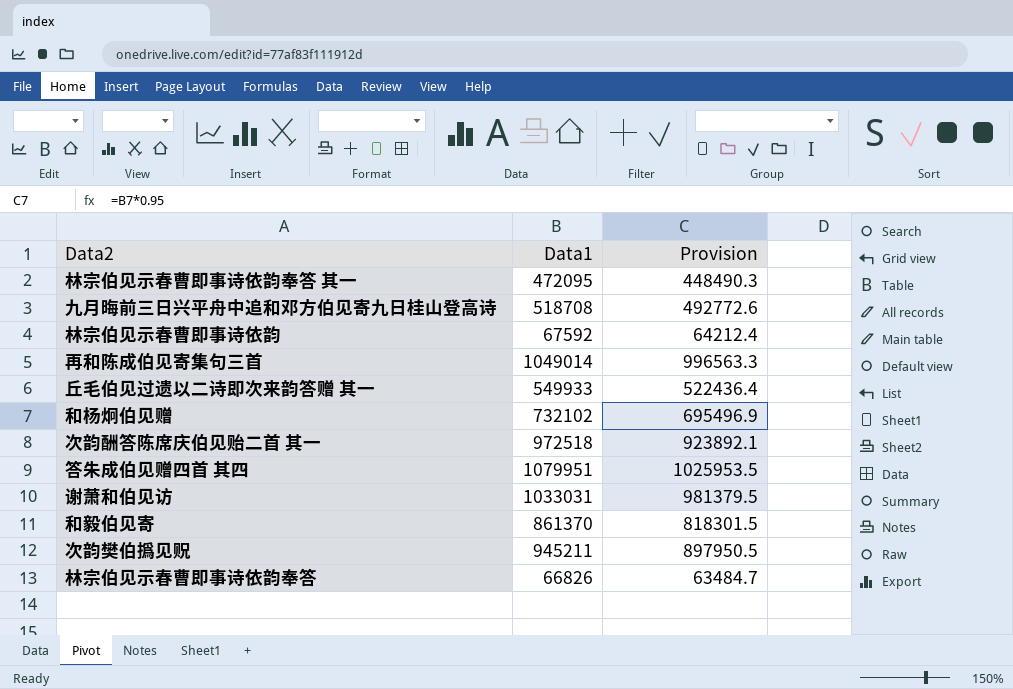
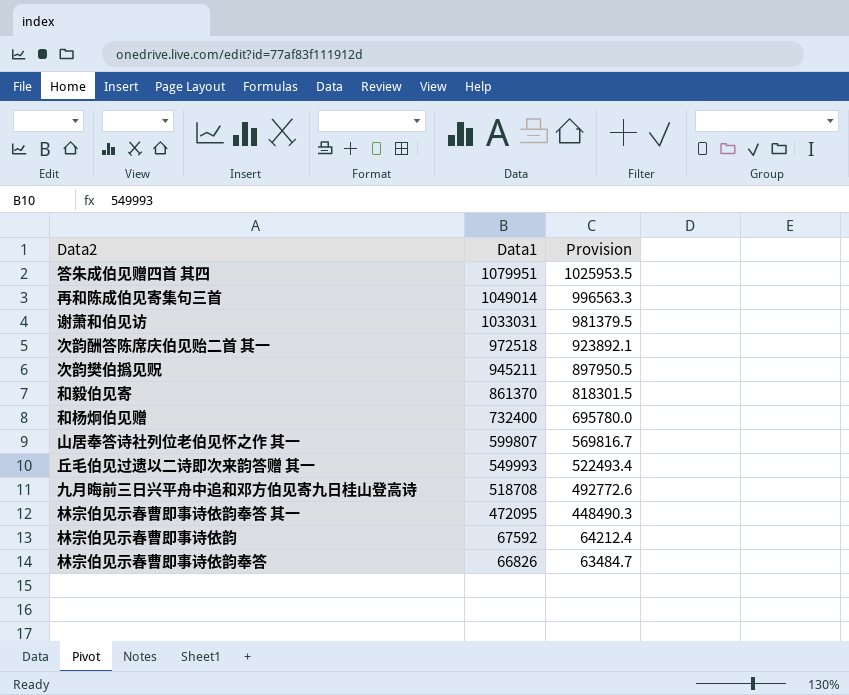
row order: none -> Data1 descending
和杨炯伯见赠 | Data1: 732102 -> 732400
和杨炯伯见赠 | Provision: 695496.9 -> 695780.0
row 山居奉答诗社列位老伯见怀之作 其一: none -> 599807 | 569816.7
丘毛伯见过遗以二诗即次来韵答赠 其一 | Data1: 549933 -> 549993
丘毛伯见过遗以二诗即次来韵答赠 其一 | Provision: 522436.4 -> 522493.4

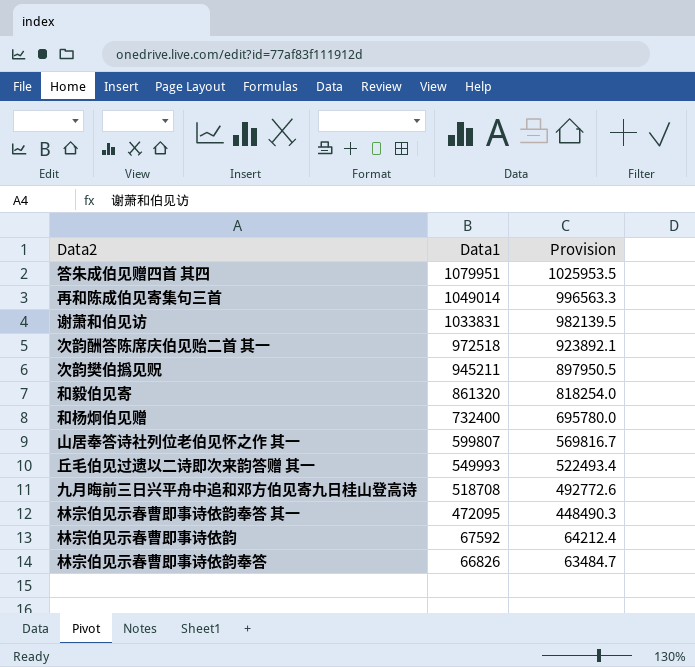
谢萧和伯见访 | Data1: 1033031 -> 1033831
谢萧和伯见访 | Provision: 981379.5 -> 982139.5
和毅伯见寄 | Data1: 861370 -> 861320
和毅伯见寄 | Provision: 818301.5 -> 818254.0

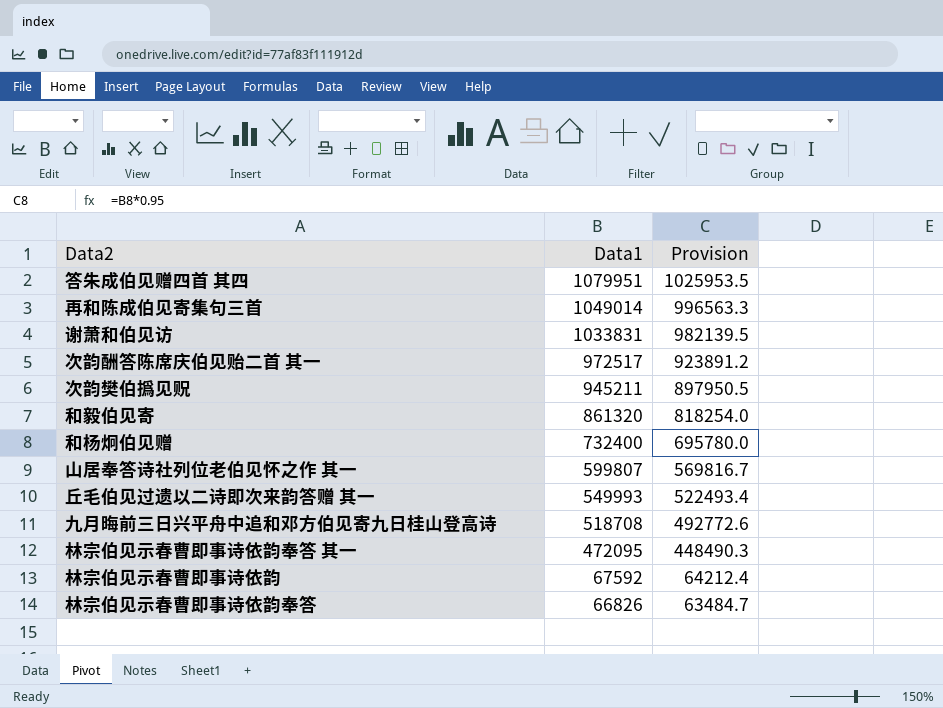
次韵酬答陈席庆伯见贻二首 其一 | Data1: 972518 -> 972517
次韵酬答陈席庆伯见贻二首 其一 | Provision: 923892.1 -> 923891.2

